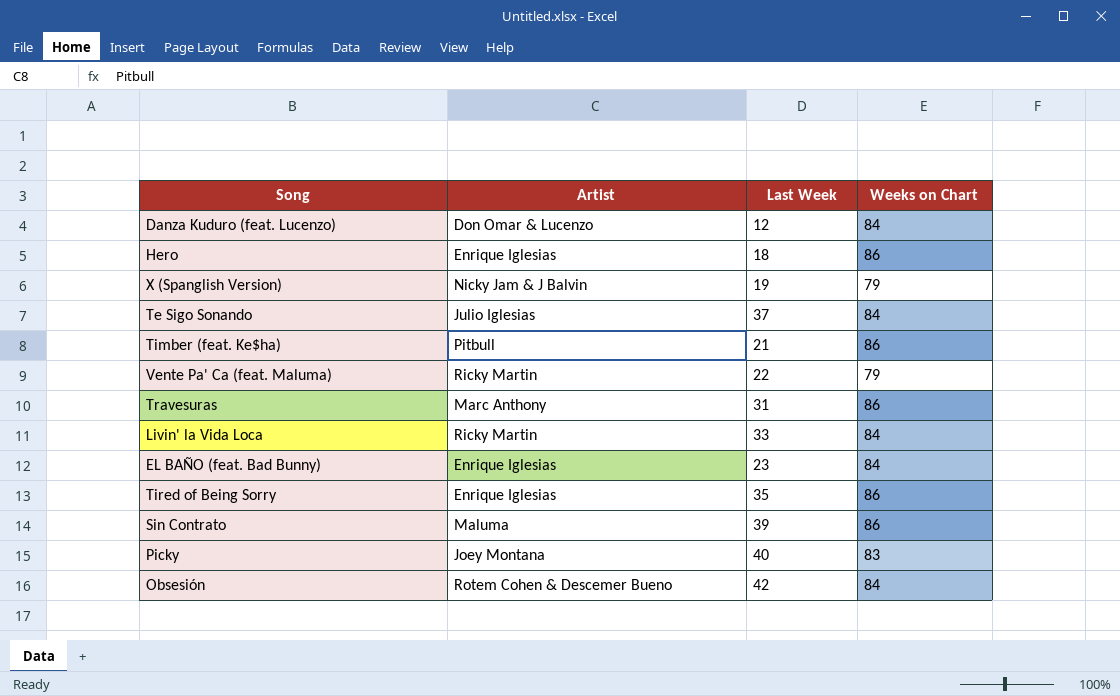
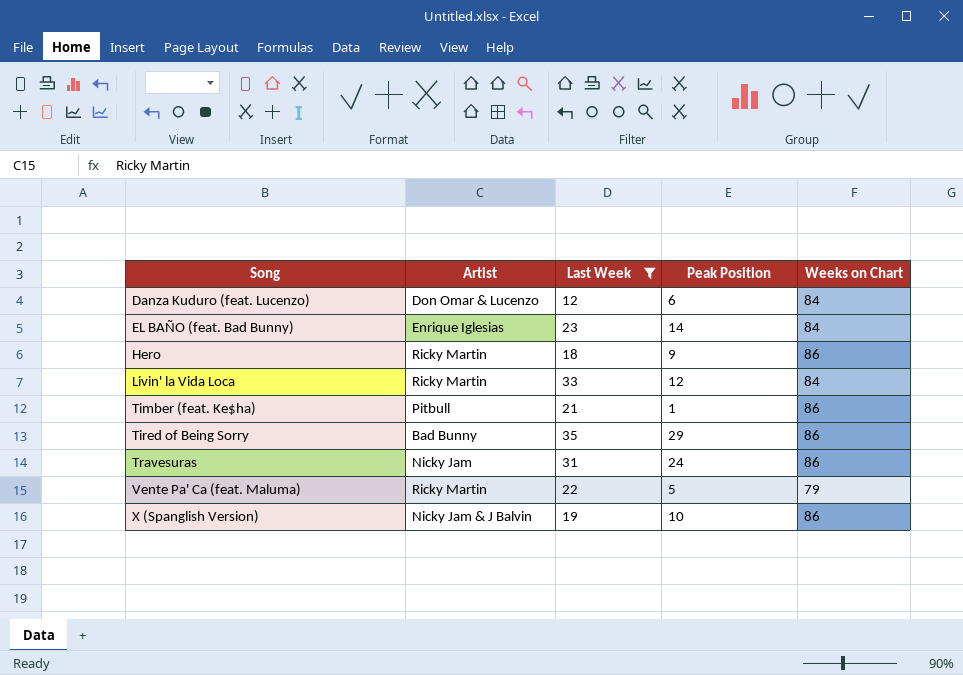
filter: none -> Last Week <= 35
row order: none -> Song ascending
column Peak Position | position: none -> 4
Hero | Artist: Enrique Iglesias -> Ricky Martin
Tired of Being Sorry | Artist: Enrique Iglesias -> Bad Bunny
Travesuras | Artist: Marc Anthony -> Nicky Jam
X (Spanglish Version) | Weeks on Chart: 79 -> 86

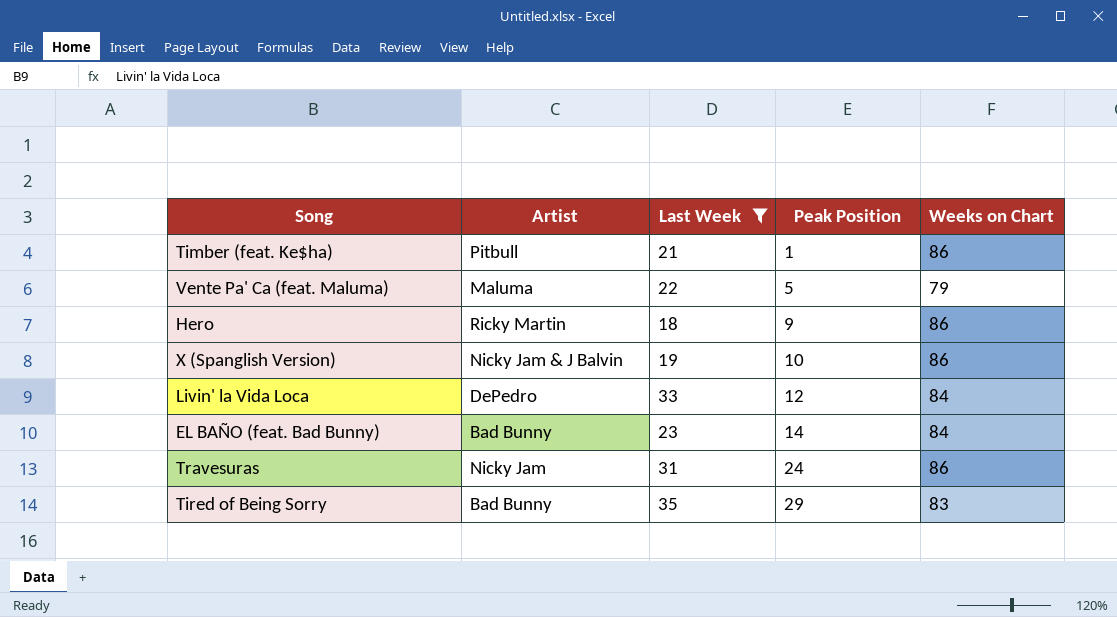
row order: Song ascending -> Peak Position ascending
row Danza Kuduro (feat. Lucenzo): Don Omar & Lucenzo | 12 | 6 | 84 -> none
Vente Pa' Ca (feat. Maluma) | Artist: Ricky Martin -> Maluma
Livin' la Vida Loca | Artist: Ricky Martin -> DePedro
EL BAÑO (feat. Bad Bunny) | Artist: Enrique Iglesias -> Bad Bunny
Tired of Being Sorry | Weeks on Chart: 86 -> 83

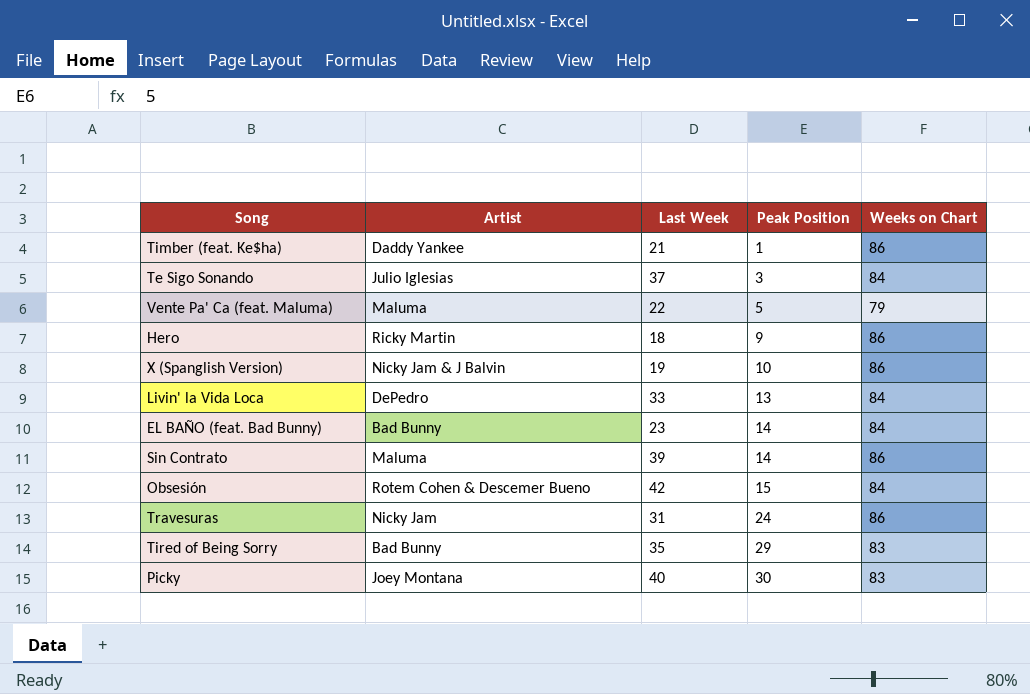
filter: Last Week <= 35 -> none
Timber (feat. Ke$ha) | Artist: Pitbull -> Daddy Yankee
Livin' la Vida Loca | Peak Position: 12 -> 13

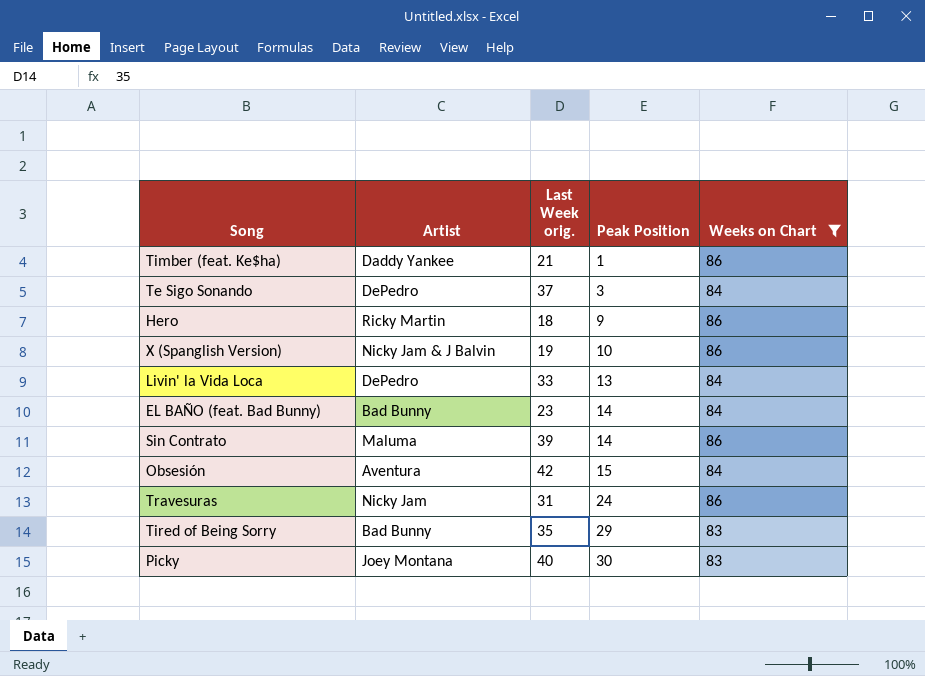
filter: none -> Weeks on Chart != 79
column name: Last Week -> Last Week orig.
Te Sigo Sonando | Artist: Julio Iglesias -> DePedro
Obsesión | Artist: Rotem Cohen & Descemer Bueno -> Aventura

